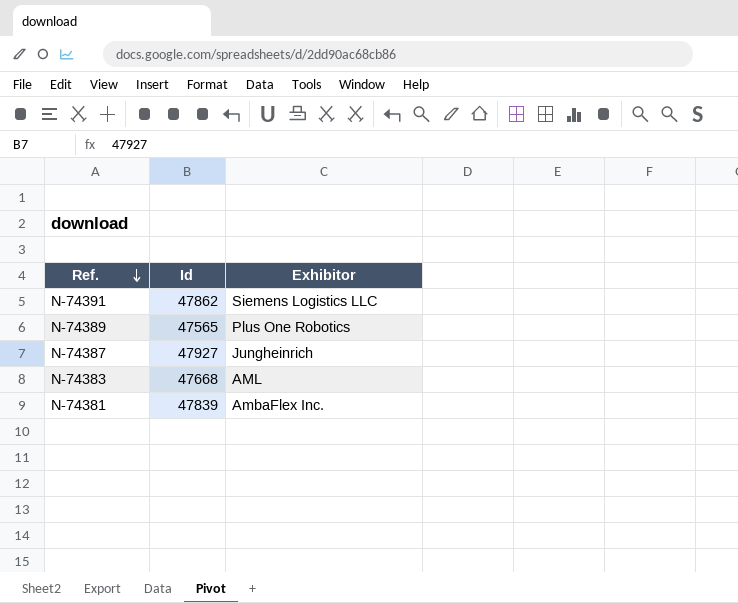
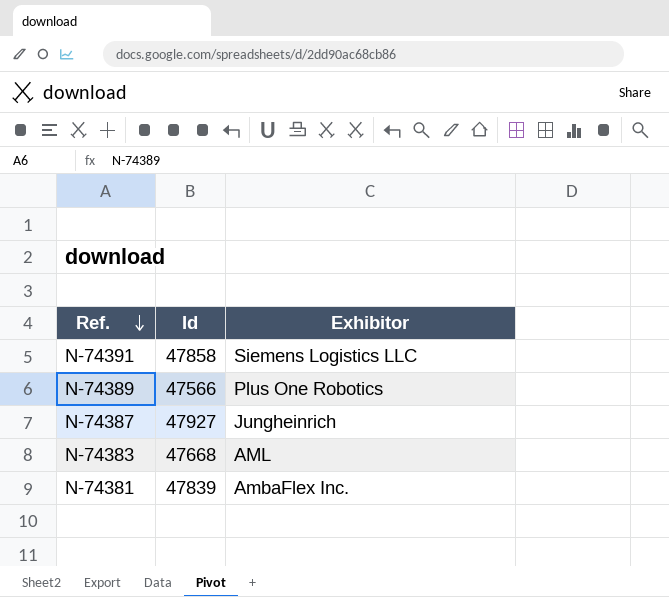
N-74391 | Id: 47862 -> 47858
N-74389 | Id: 47565 -> 47566

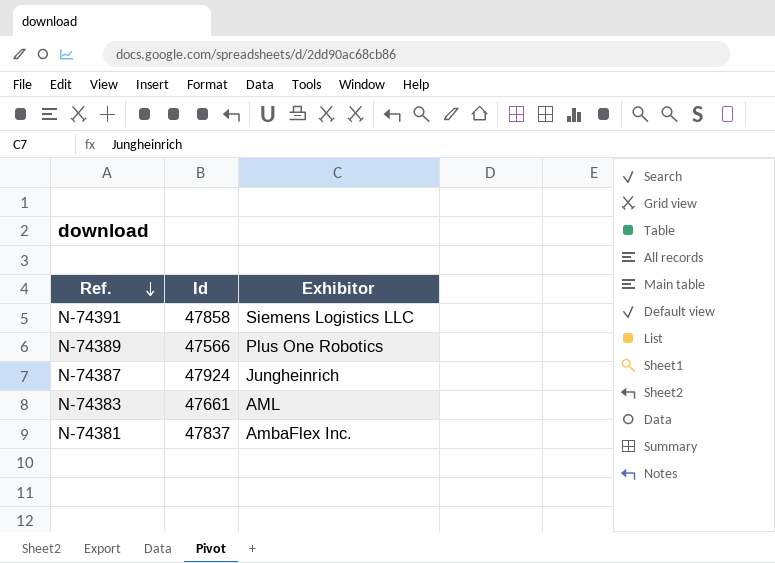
N-74387 | Id: 47927 -> 47924
N-74383 | Id: 47668 -> 47661
N-74381 | Id: 47839 -> 47837

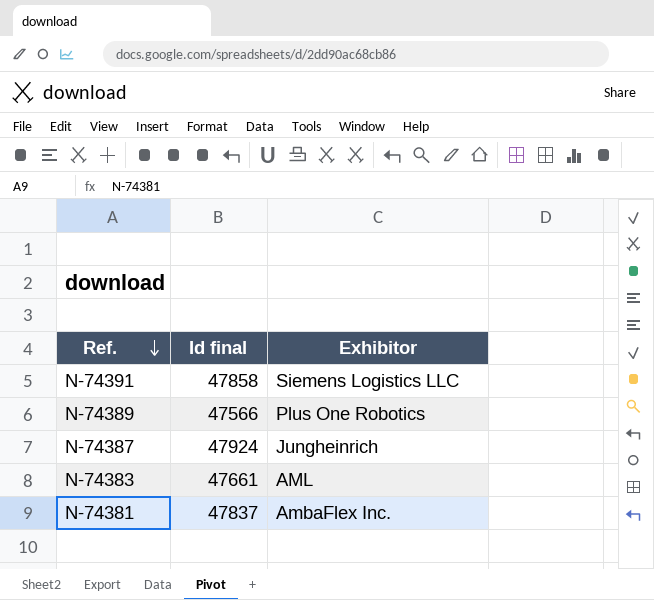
column name: Id -> Id final

